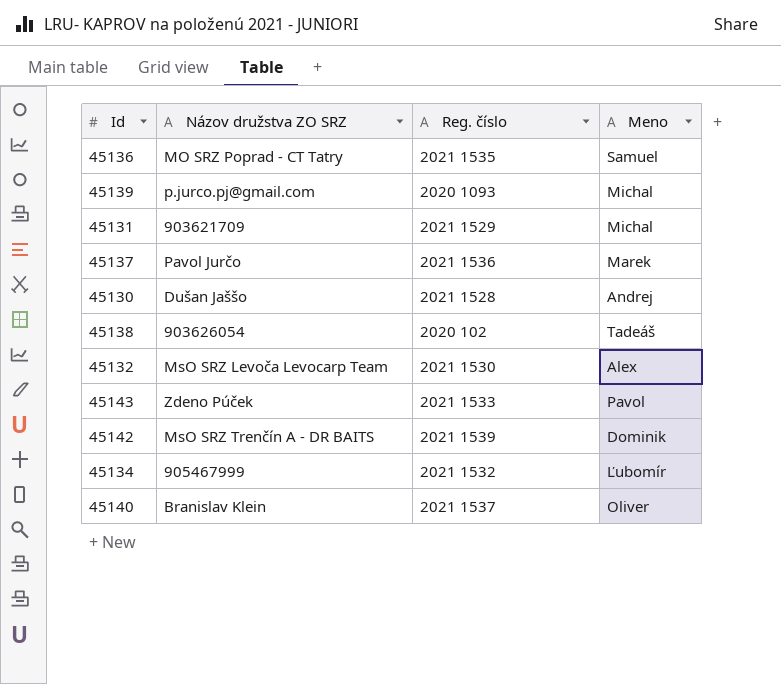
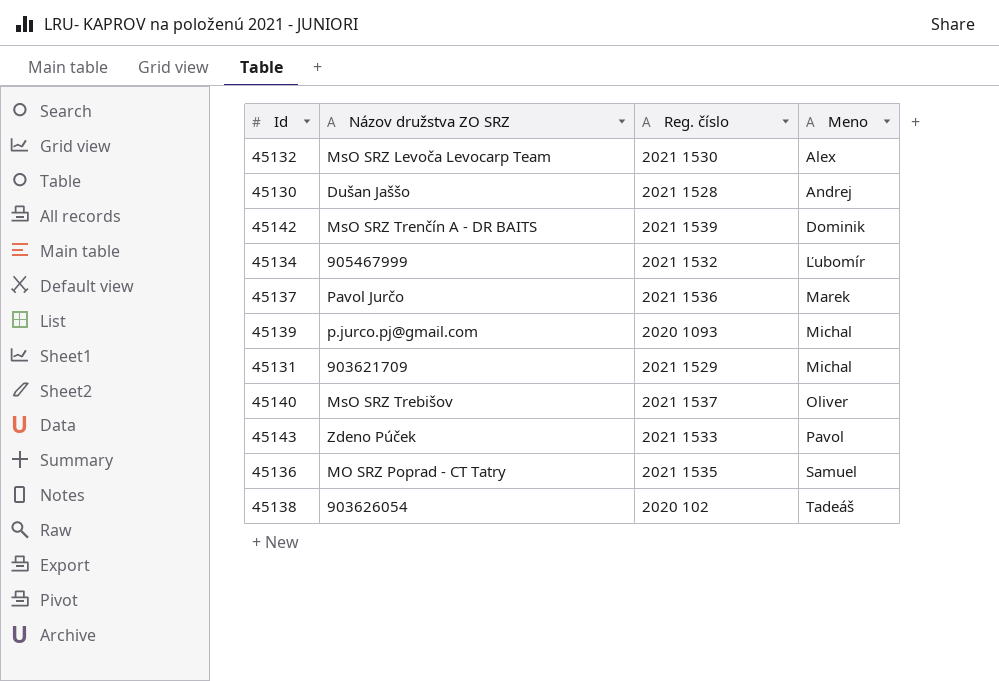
row order: none -> Meno ascending
45140 | Názov družstva ZO SRZ: Branislav Klein -> MsO SRZ Trebišov

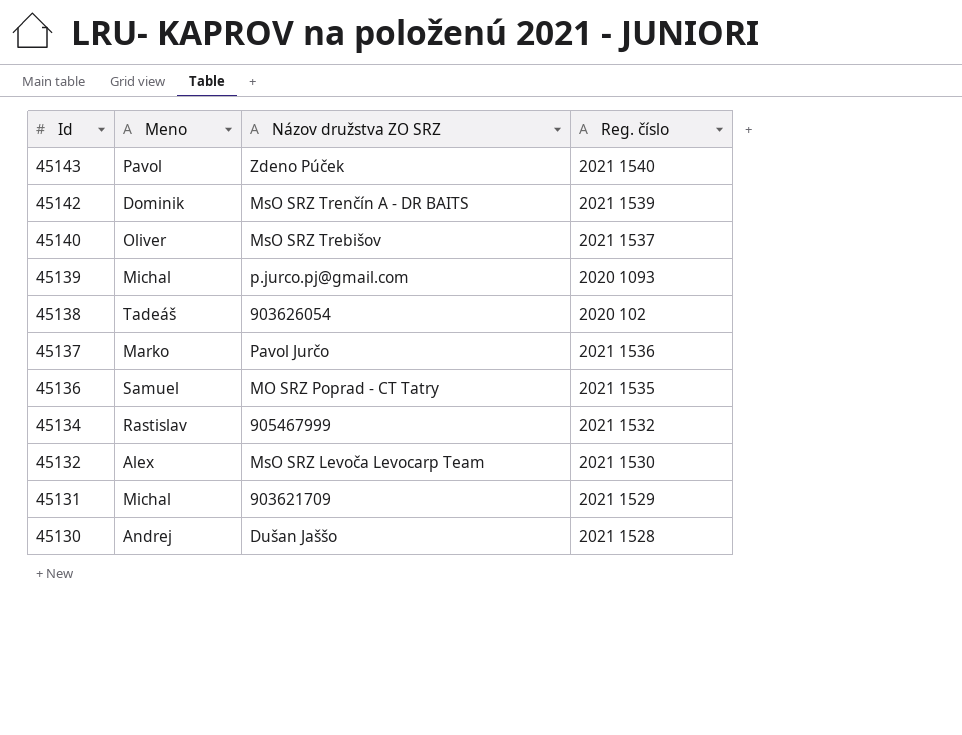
row order: Meno ascending -> Id descending
column Meno | position: 4 -> 2
45143 | Reg. číslo: 2021 1533 -> 2021 1540
45137 | Meno: Marek -> Marko
45134 | Meno: Ľubomír -> Rastislav

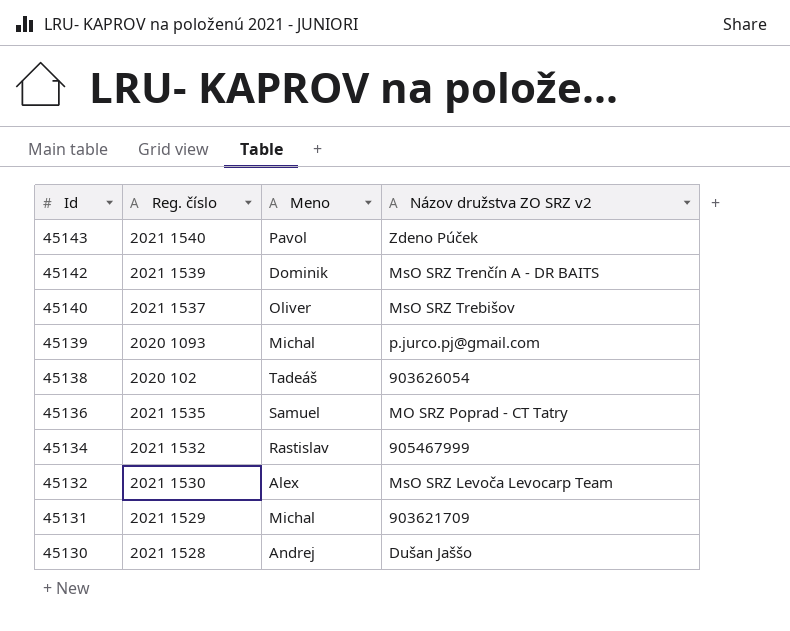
column Reg. číslo | position: 4 -> 2
column name: Názov družstva ZO SRZ -> Názov družstva ZO SRZ v2
row 45137: Marko | Pavol Jurčo | 2021 1536 -> none

